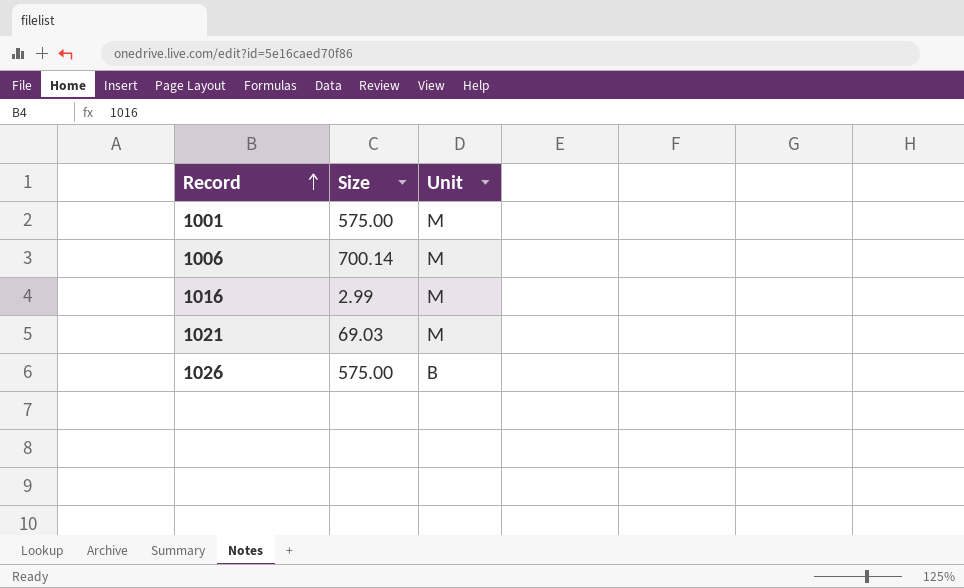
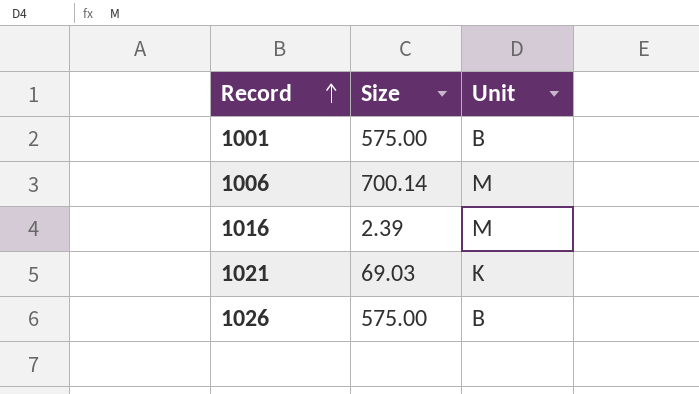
1001 | Unit: M -> B
1016 | Size: 2.99 -> 2.39
1021 | Unit: M -> K

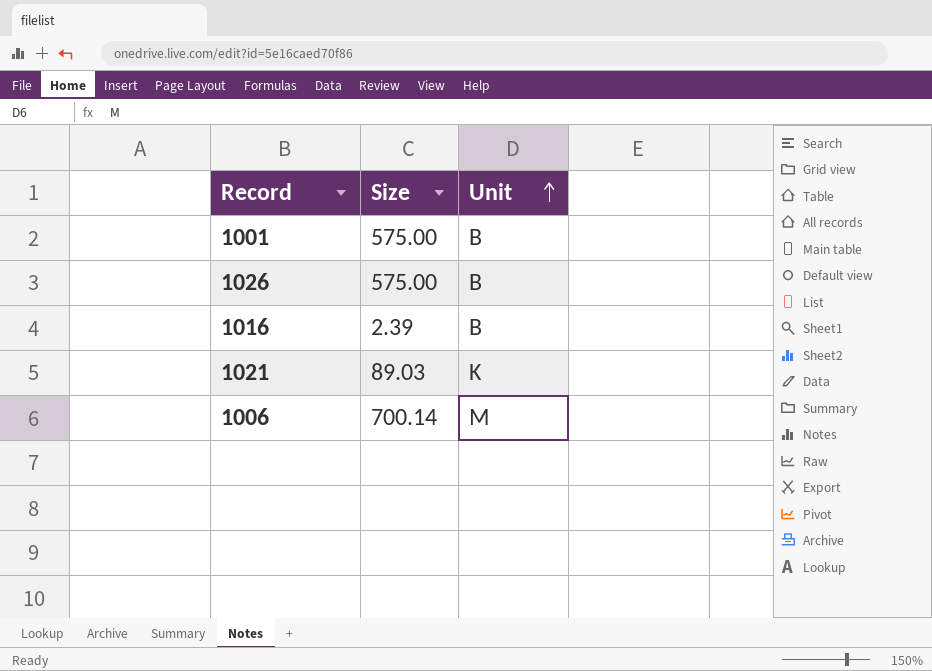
row order: Record ascending -> Unit ascending
1016 | Unit: M -> B
1021 | Size: 69.03 -> 89.03

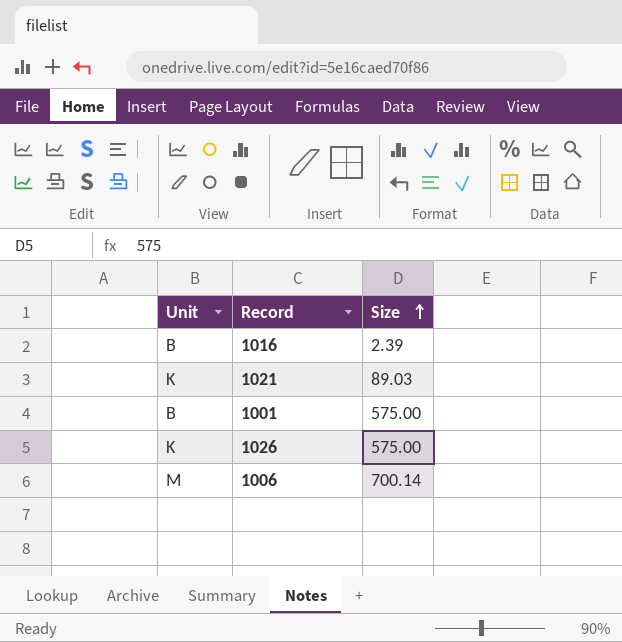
row order: Unit ascending -> Size ascending
column Unit | position: 3 -> 1
1026 | Unit: B -> K

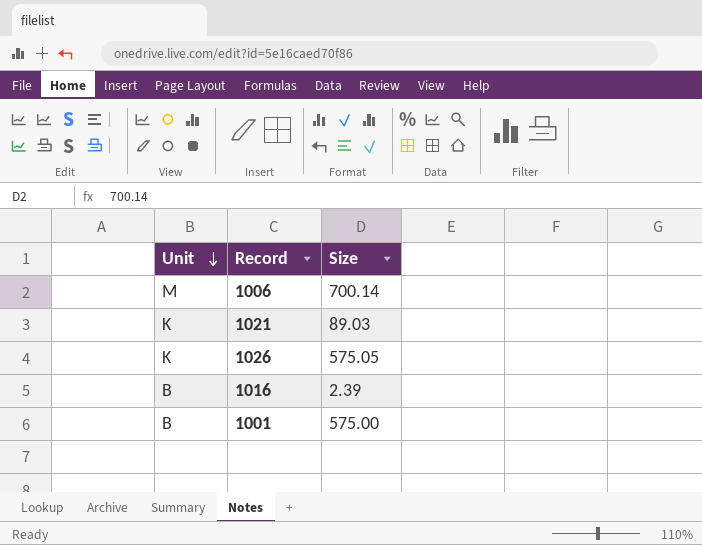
row order: Size ascending -> Unit descending
1026 | Size: 575.00 -> 575.05

